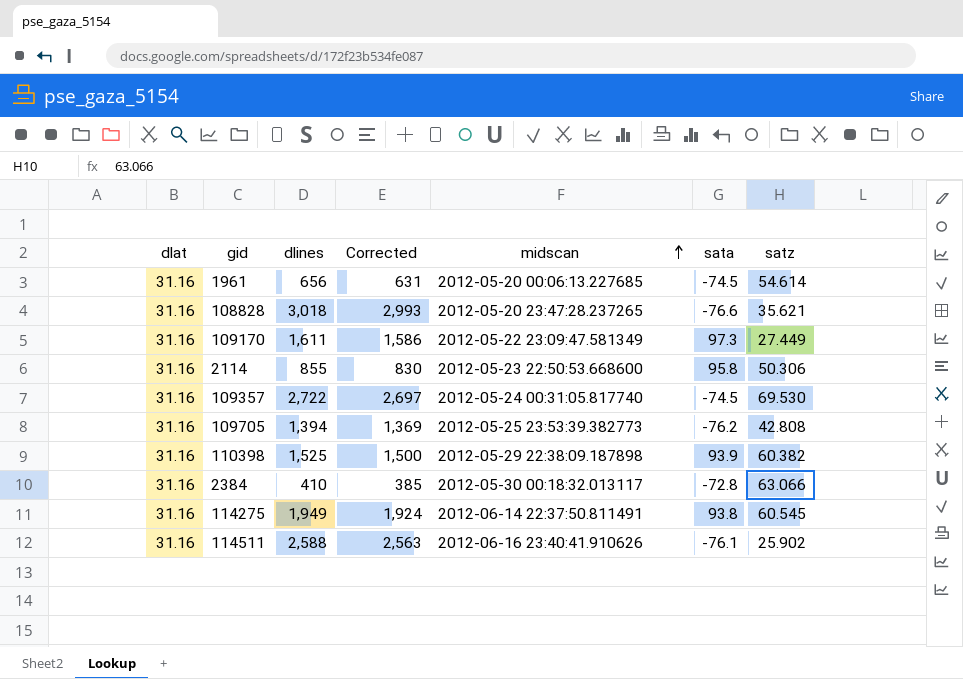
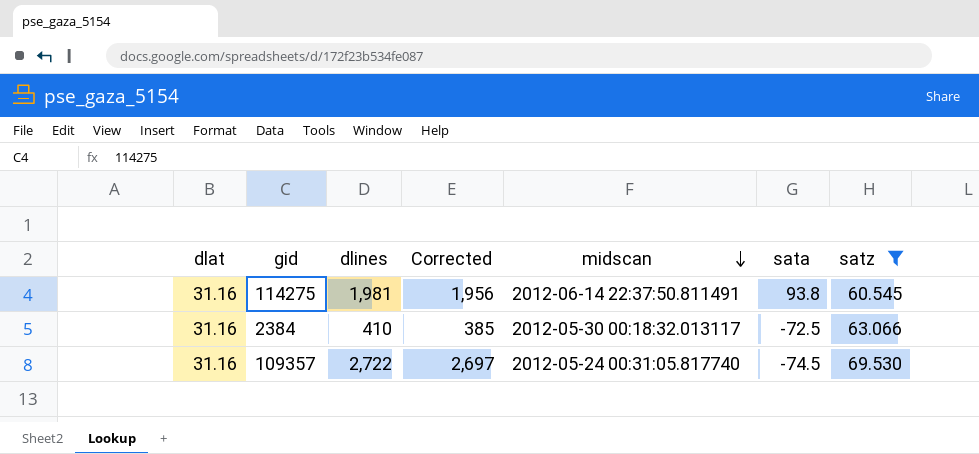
filter: none -> satz >= 60.545
row order: midscan ascending -> midscan descending
114275 | dlines: 1,949 -> 1,981
114275 | Corrected: 1,924 -> 1,956
2384 | sata: -72.8 -> -72.5

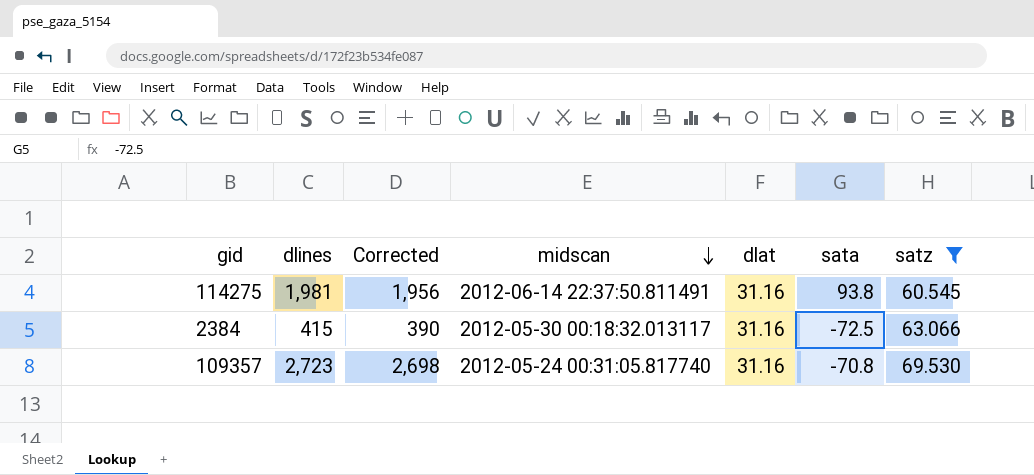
column dlat | position: 1 -> 5
2384 | dlines: 410 -> 415
2384 | Corrected: 385 -> 390
109357 | dlines: 2,722 -> 2,723
109357 | Corrected: 2,697 -> 2,698
109357 | sata: -74.5 -> -70.8

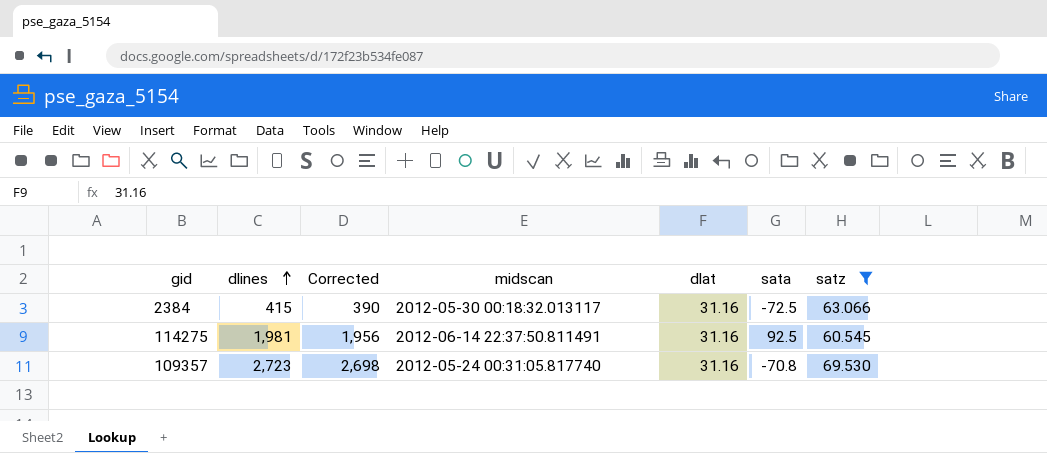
row order: midscan descending -> dlines ascending
114275 | sata: 93.8 -> 92.5

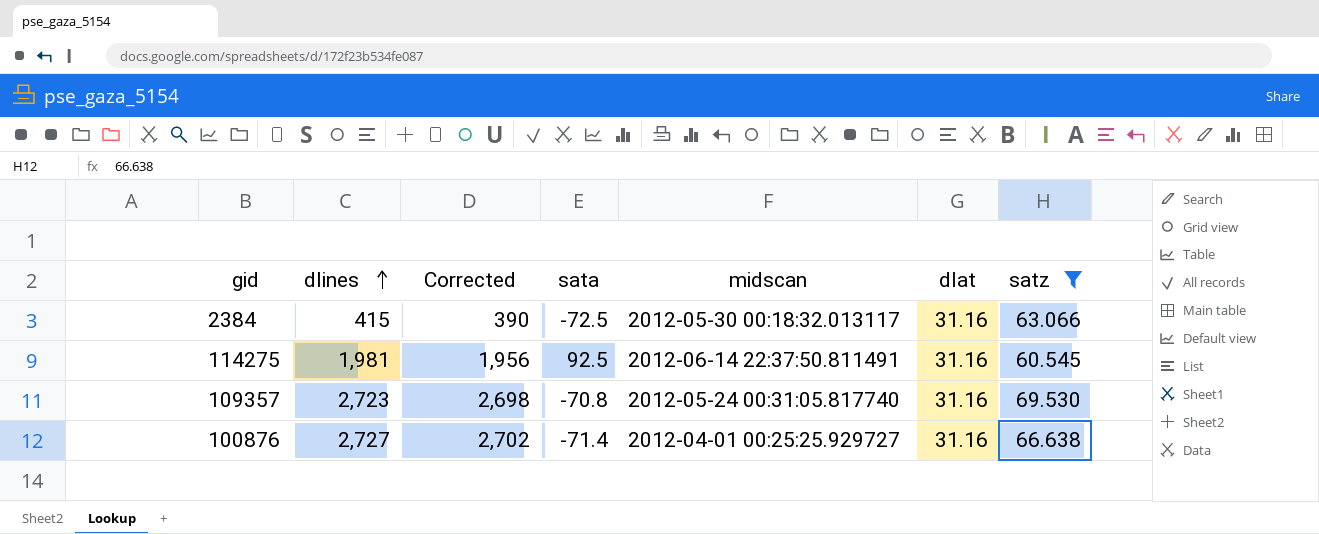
column sata | position: 6 -> 4
row 100876: none -> 2,727 | 2,702 | -71.4 | 2012-04-01 00:25:25.929727 | 31.16 | 66.638

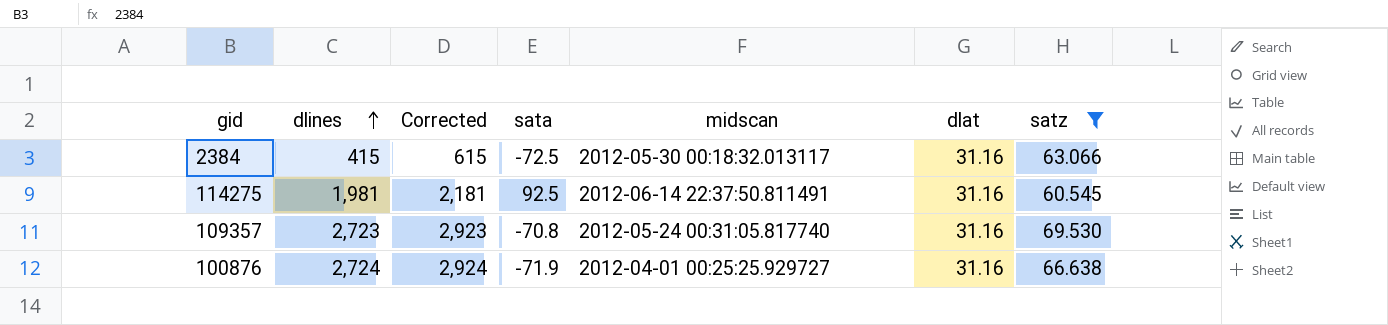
column Corrected | formula: [dlines] - 25 -> [dlines] + 200
100876 | dlines: 2,727 -> 2,724
100876 | sata: -71.4 -> -71.9

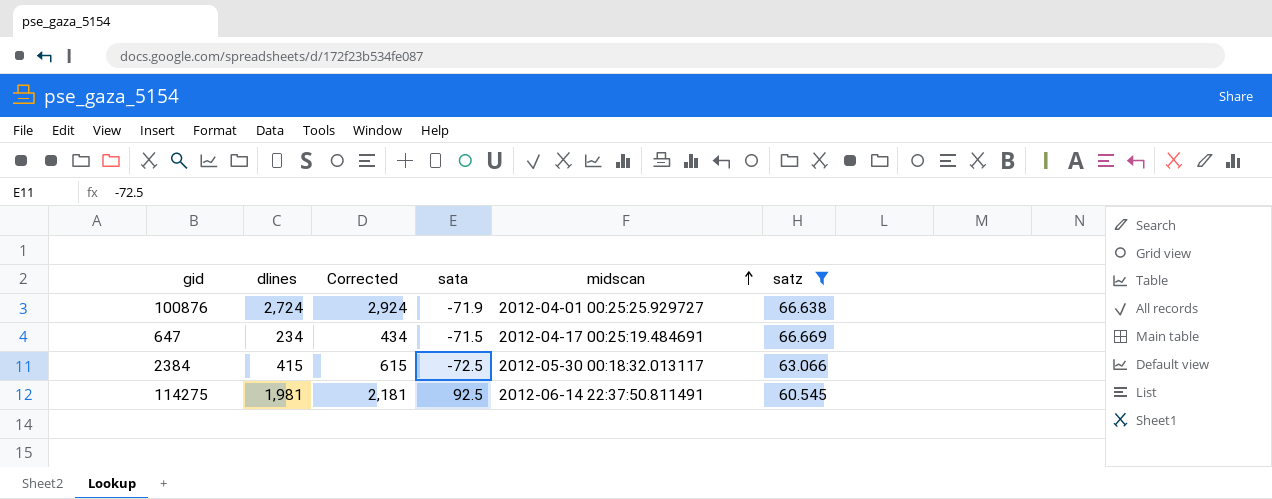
row order: dlines ascending -> midscan ascending
column dlat | position: 6 -> none
row 109357: 2,723 | 2,923 | -70.8 | 2012-05-24 00:31:05.817740 | 31.16 | 69.530 -> none
row 647: none -> 234 | 434 | -71.5 | 2012-04-17 00:25:19.484691 | 66.669

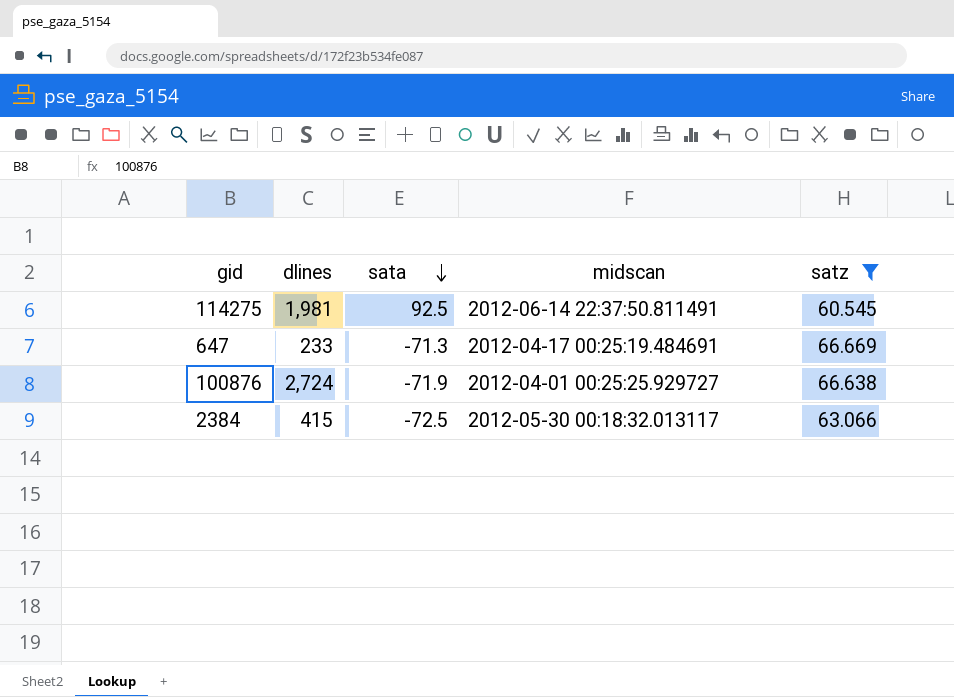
row order: midscan ascending -> sata descending
column Corrected | formula: [dlines] + 200 -> none
647 | dlines: 234 -> 233
647 | sata: -71.5 -> -71.3

